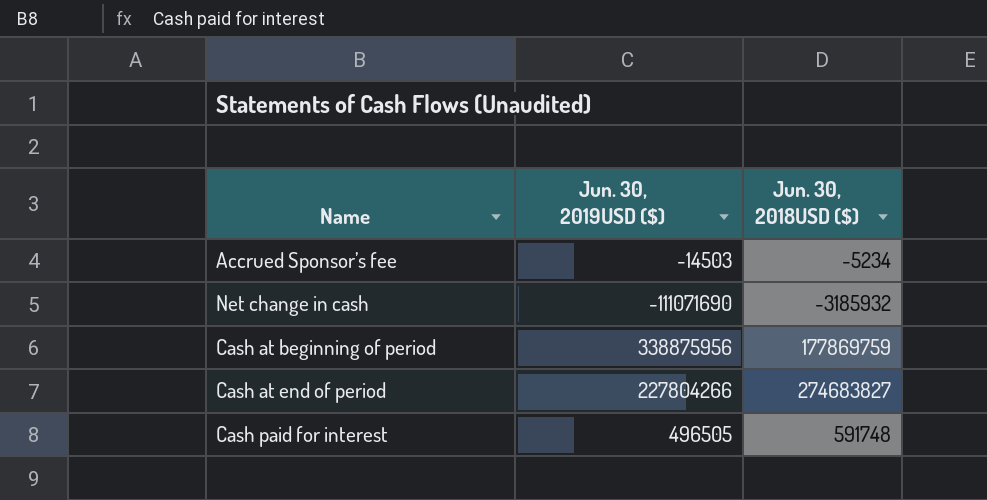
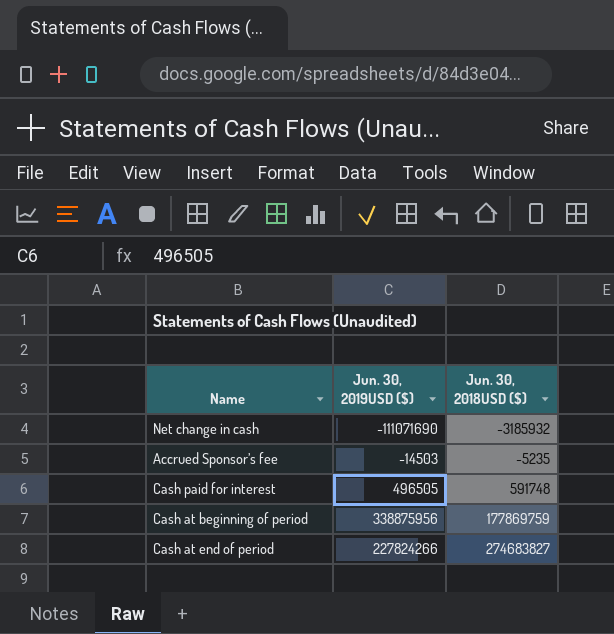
row order: none -> Jun. 30, 2018USD ($) ascending
Accrued Sponsor’s fee | Jun. 30, 2018USD ($): -5234 -> -5235
Cash at end of period | Jun. 30, 2019USD ($): 227804266 -> 227824266

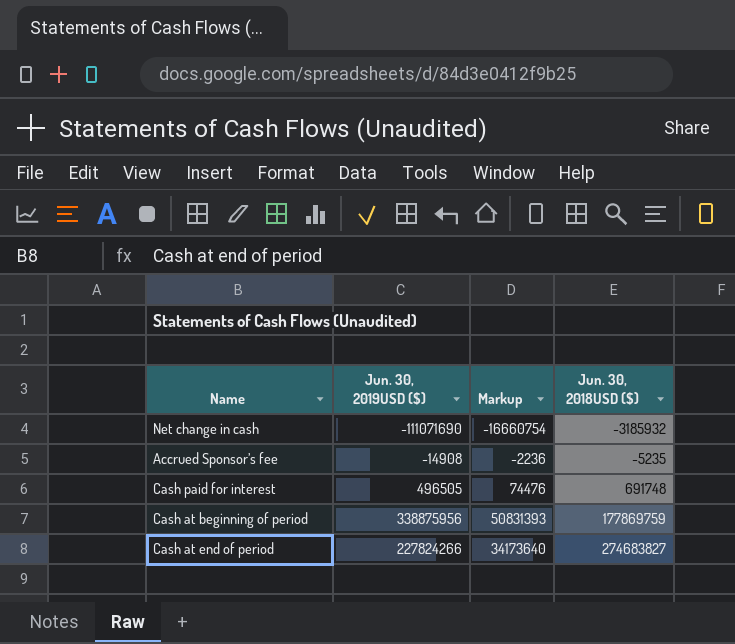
column Markup | formula: none -> [Jun. 30, 2019USD ($)] * 0.15
Accrued Sponsor’s fee | Jun. 30, 2019USD ($): -14503 -> -14908
Cash paid for interest | Jun. 30, 2018USD ($): 591748 -> 691748

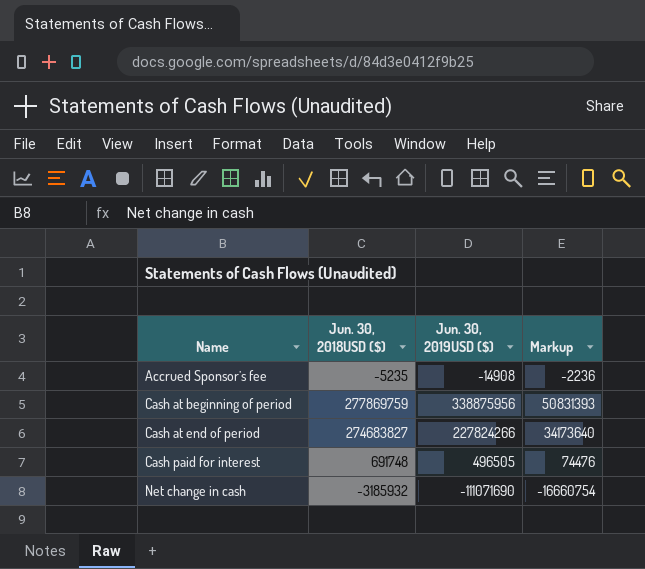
row order: Jun. 30, 2018USD ($) ascending -> Name ascending
column Jun. 30, 2018USD ($) | position: 4 -> 2
Cash at beginning of period | Jun. 30, 2018USD ($): 177869759 -> 277869759

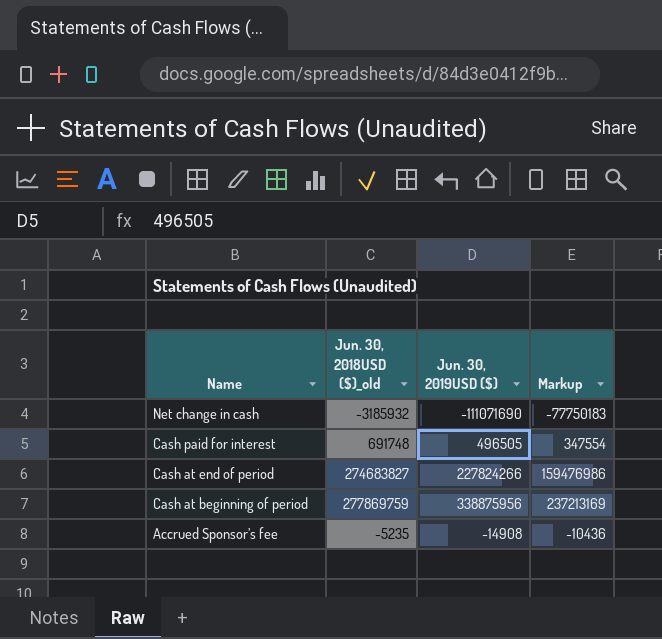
row order: Name ascending -> Name descending
column name: Jun. 30, 2018USD ($) -> Jun. 30, 2018USD ($)_old
column Markup | formula: [Jun. 30, 2019USD ($)] * 0.15 -> [Jun. 30, 2019USD ($)] * 0.7

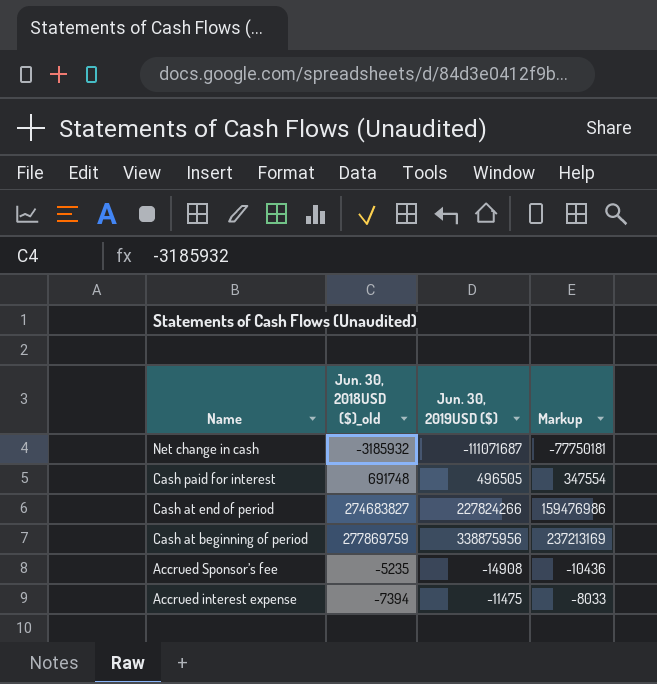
Net change in cash | Jun. 30, 2019USD ($): -111071690 -> -111071687
Net change in cash | Markup: -77750183 -> -77750181
row Accrued interest expense: none -> -7394 | -11475 | -8033

